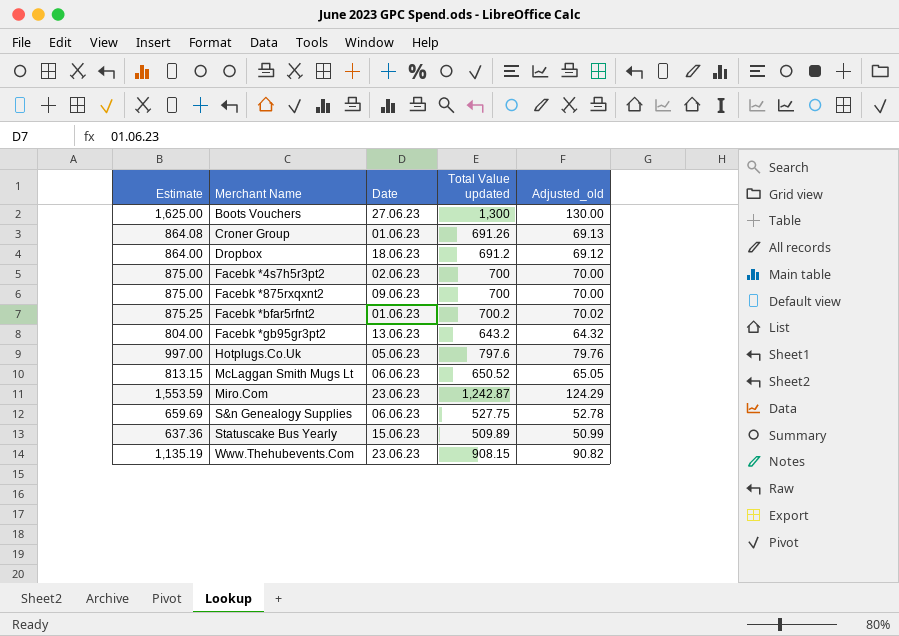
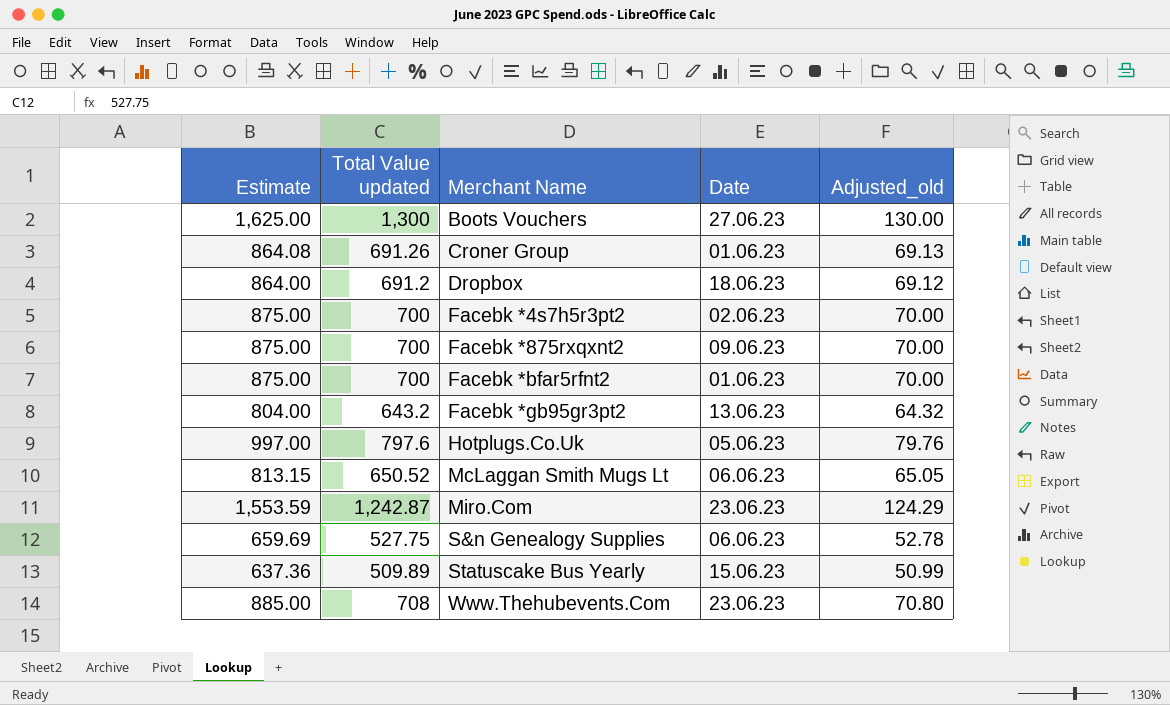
column Total Value updated | position: 4 -> 2
Facebk *bfar5rfnt2 | Estimate: 875.25 -> 875.00
Facebk *bfar5rfnt2 | Total Value updated: 700.2 -> 700
Facebk *bfar5rfnt2 | Adjusted_old: 70.02 -> 70.00
Www.Thehubevents.Com | Estimate: 1,135.19 -> 885.00
Www.Thehubevents.Com | Total Value updated: 908.15 -> 708
Www.Thehubevents.Com | Adjusted_old: 90.82 -> 70.80

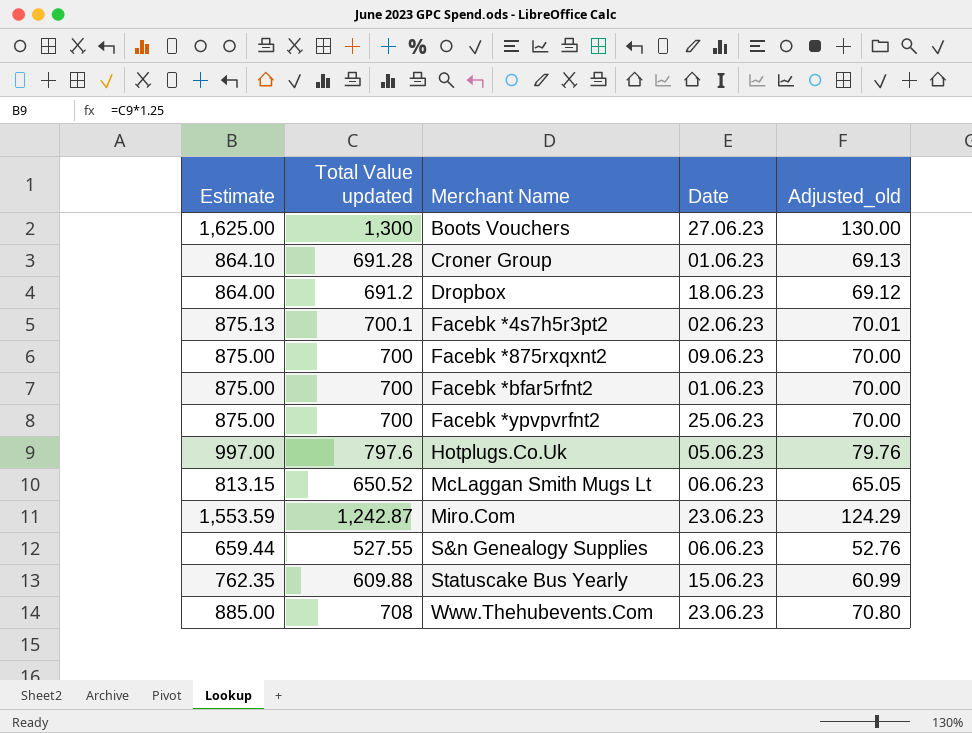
row Facebk *gb95gr3pt2: 804.00 | 643.2 | 13.06.23 | 64.32 -> none
Croner Group | Estimate: 864.08 -> 864.10
Croner Group | Total Value updated: 691.26 -> 691.28
Facebk *4s7h5r3pt2 | Estimate: 875.00 -> 875.13
Facebk *4s7h5r3pt2 | Total Value updated: 700 -> 700.1
Facebk *4s7h5r3pt2 | Adjusted_old: 70.00 -> 70.01
row Facebk *ypvpvrfnt2: none -> 875.00 | 700 | 25.06.23 | 70.00
S&n Genealogy Supplies | Estimate: 659.69 -> 659.44
S&n Genealogy Supplies | Total Value updated: 527.75 -> 527.55
S&n Genealogy Supplies | Adjusted_old: 52.78 -> 52.76
Statuscake Bus Yearly | Estimate: 637.36 -> 762.35
Statuscake Bus Yearly | Total Value updated: 509.89 -> 609.88
Statuscake Bus Yearly | Adjusted_old: 50.99 -> 60.99

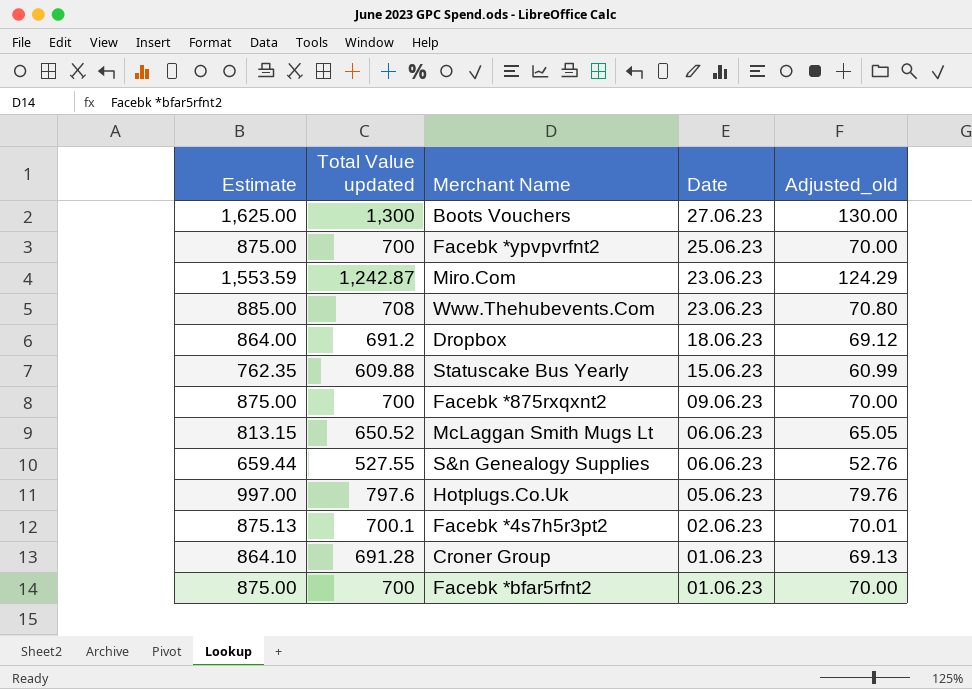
row order: Merchant Name ascending -> Date descending

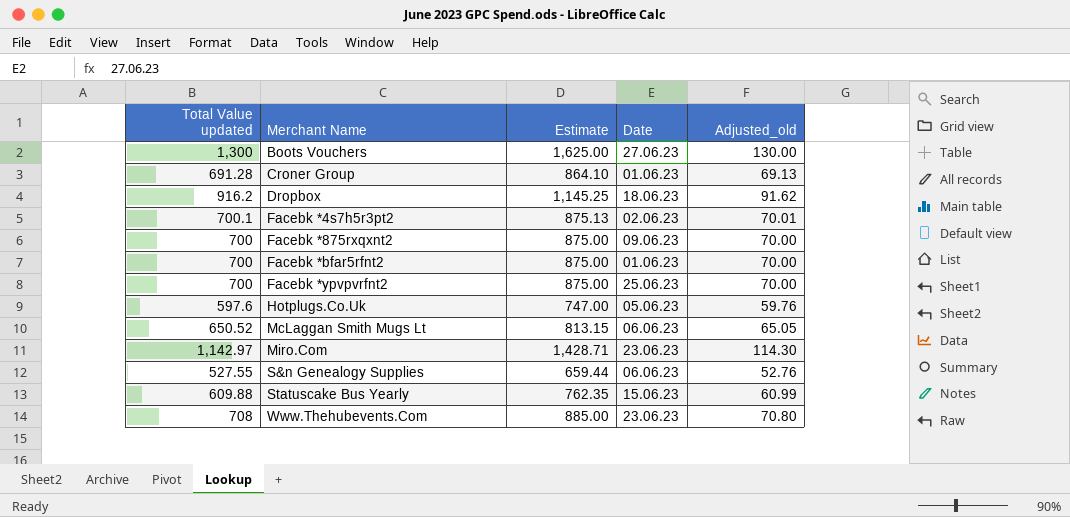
row order: Date descending -> Merchant Name ascending
column Estimate | position: 1 -> 3
Dropbox | Total Value updated: 691.2 -> 916.2
Dropbox | Estimate: 864.00 -> 1,145.25
Dropbox | Adjusted_old: 69.12 -> 91.62
Hotplugs.Co.Uk | Total Value updated: 797.6 -> 597.6
Hotplugs.Co.Uk | Estimate: 997.00 -> 747.00
Hotplugs.Co.Uk | Adjusted_old: 79.76 -> 59.76
Miro.Com | Total Value updated: 1,242.87 -> 1,142.97
Miro.Com | Estimate: 1,553.59 -> 1,428.71
Miro.Com | Adjusted_old: 124.29 -> 114.30

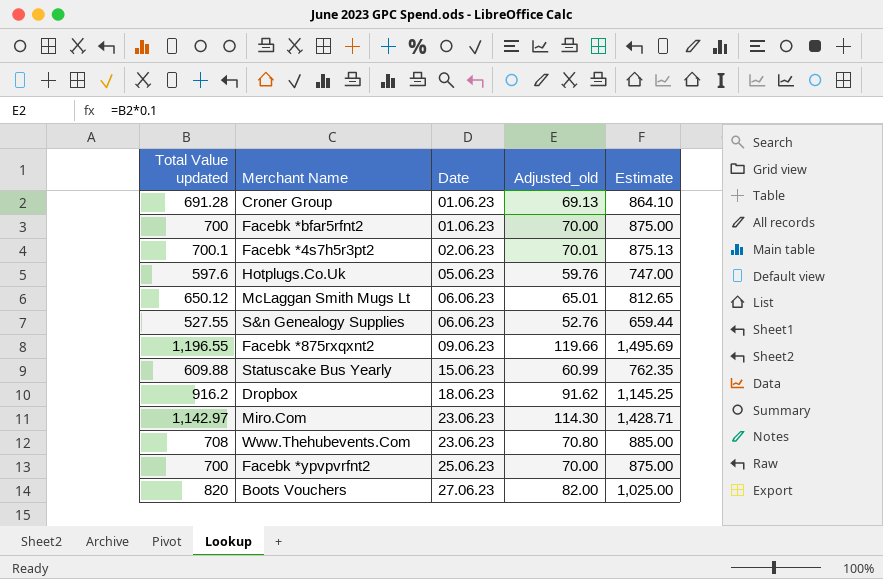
row order: Merchant Name ascending -> Date ascending
column Estimate | position: 3 -> 5
McLaggan Smith Mugs Lt | Total Value updated: 650.52 -> 650.12
McLaggan Smith Mugs Lt | Adjusted_old: 65.05 -> 65.01
McLaggan Smith Mugs Lt | Estimate: 813.15 -> 812.65
Facebk *875rxqxnt2 | Total Value updated: 700 -> 1,196.55
Facebk *875rxqxnt2 | Adjusted_old: 70.00 -> 119.66
Facebk *875rxqxnt2 | Estimate: 875.00 -> 1,495.69
Boots Vouchers | Total Value updated: 1,300 -> 820
Boots Vouchers | Adjusted_old: 130.00 -> 82.00
Boots Vouchers | Estimate: 1,625.00 -> 1,025.00

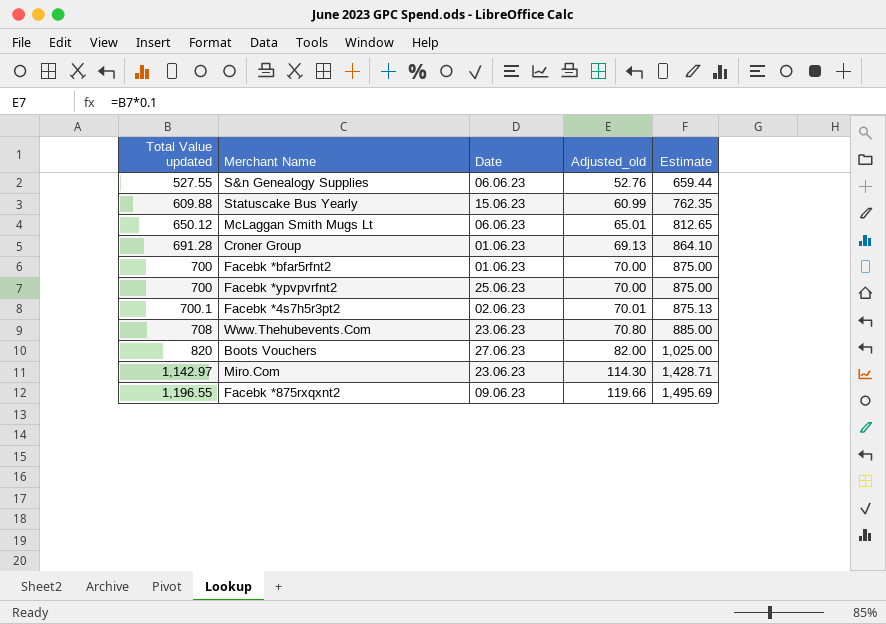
row order: Date ascending -> Total Value updated ascending
row Hotplugs.Co.Uk: 597.6 | 05.06.23 | 59.76 | 747.00 -> none
row Dropbox: 916.2 | 18.06.23 | 91.62 | 1,145.25 -> none

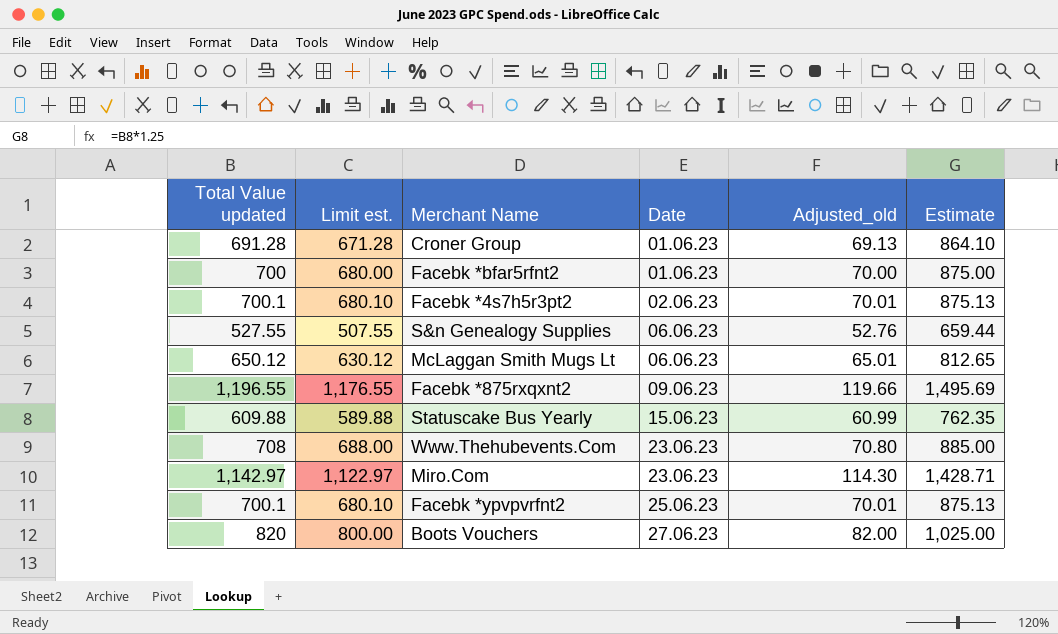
row order: Total Value updated ascending -> Date ascending
column Limit est. | formula: none -> [Total Value updated] - 20
Facebk *ypvpvrfnt2 | Total Value updated: 700 -> 700.1
Facebk *ypvpvrfnt2 | Adjusted_old: 70.00 -> 70.01
Facebk *ypvpvrfnt2 | Estimate: 875.00 -> 875.13

